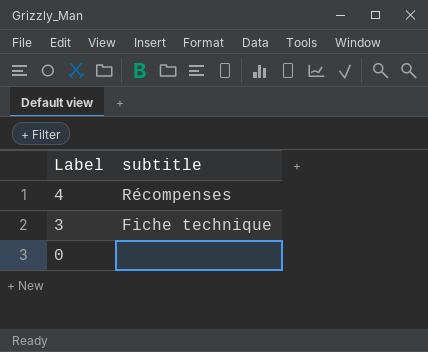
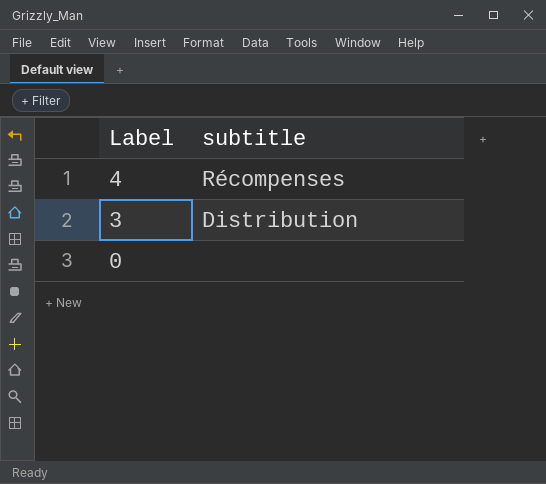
3 | subtitle: Fiche technique -> Distribution

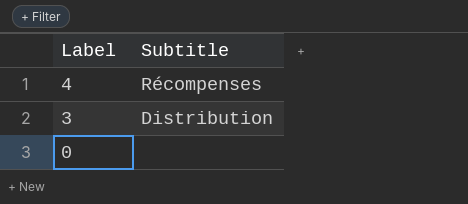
column name: subtitle -> Subtitle

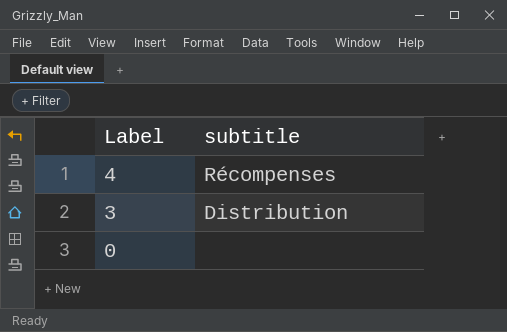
column name: Subtitle -> subtitle

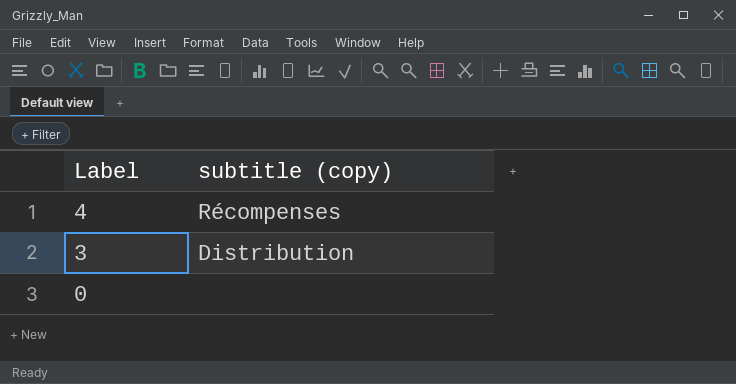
column name: subtitle -> subtitle (copy)

